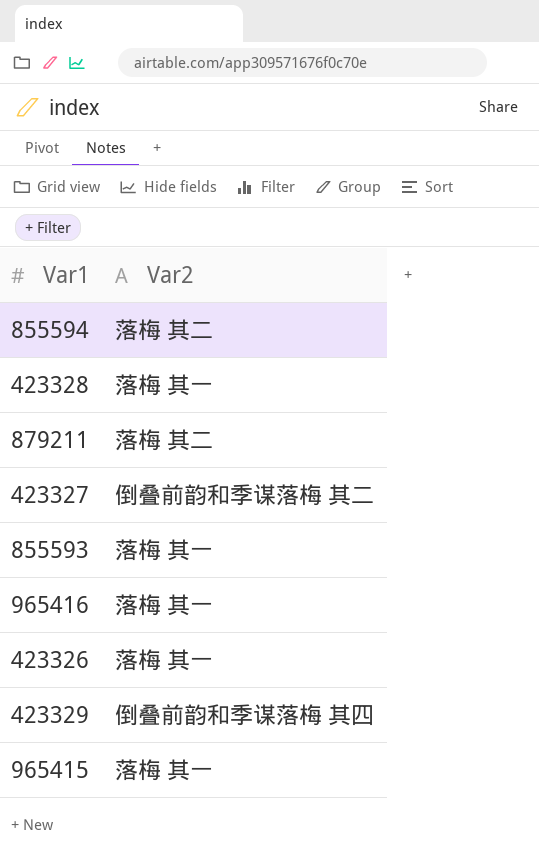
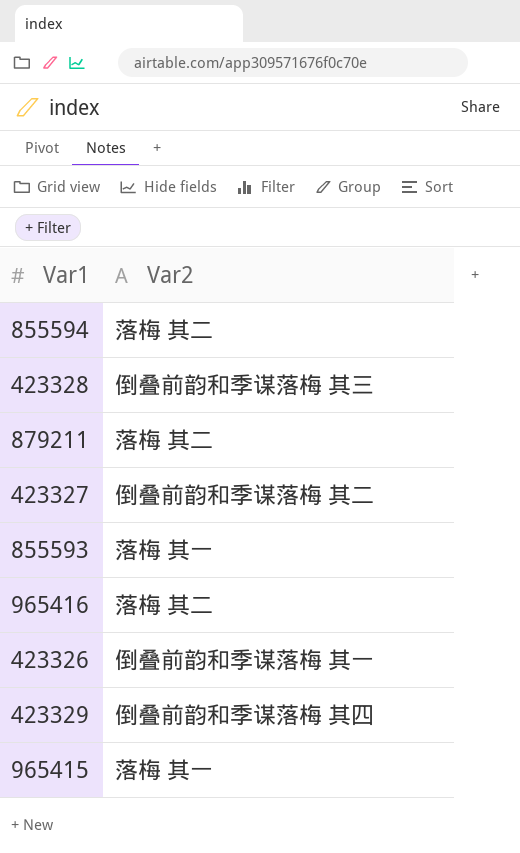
423328 | Var2: 落梅 其一 -> 倒叠前韵和季谋落梅 其三
965416 | Var2: 落梅 其一 -> 落梅 其二
423326 | Var2: 落梅 其一 -> 倒叠前韵和季谋落梅 其一

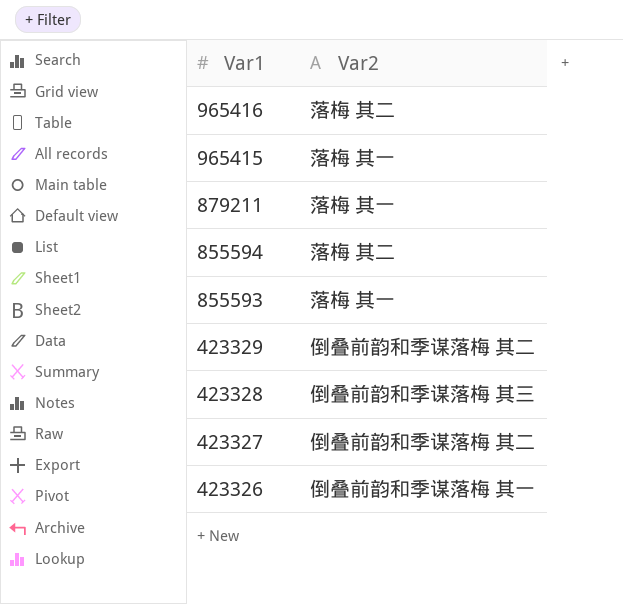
row order: none -> Var1 descending
879211 | Var2: 落梅 其二 -> 落梅 其一
423329 | Var2: 倒叠前韵和季谋落梅 其四 -> 倒叠前韵和季谋落梅 其二

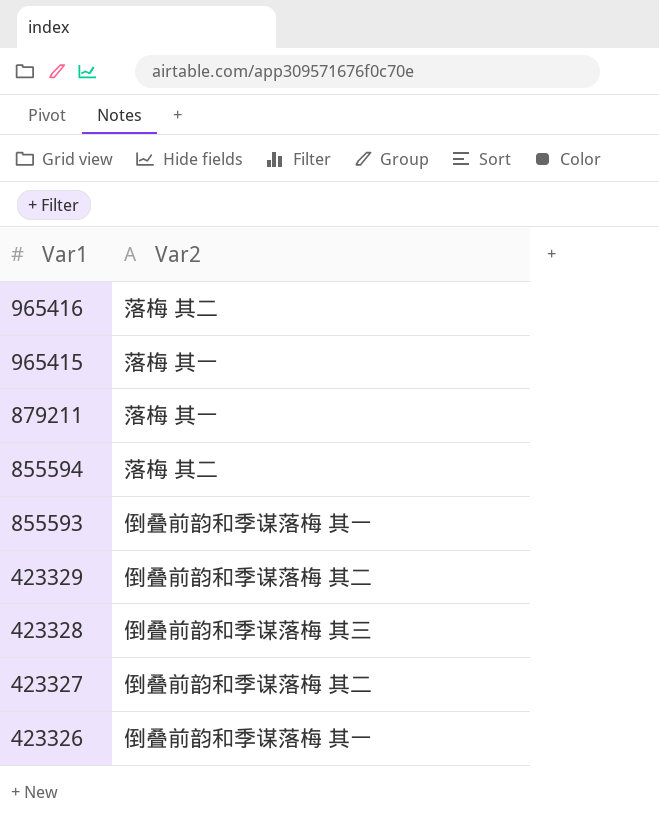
855593 | Var2: 落梅 其一 -> 倒叠前韵和季谋落梅 其一

